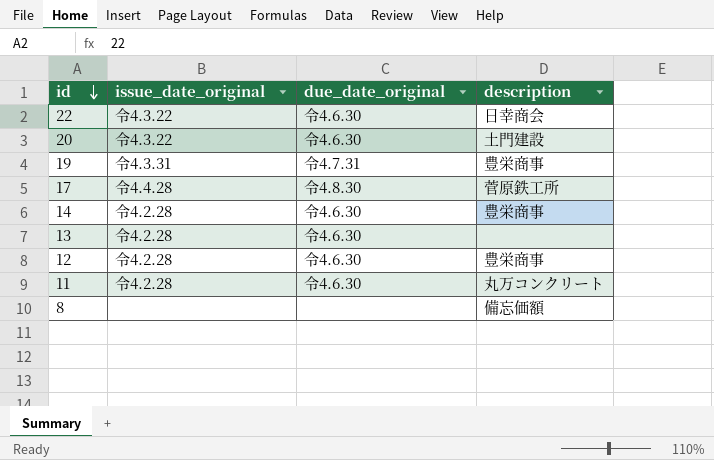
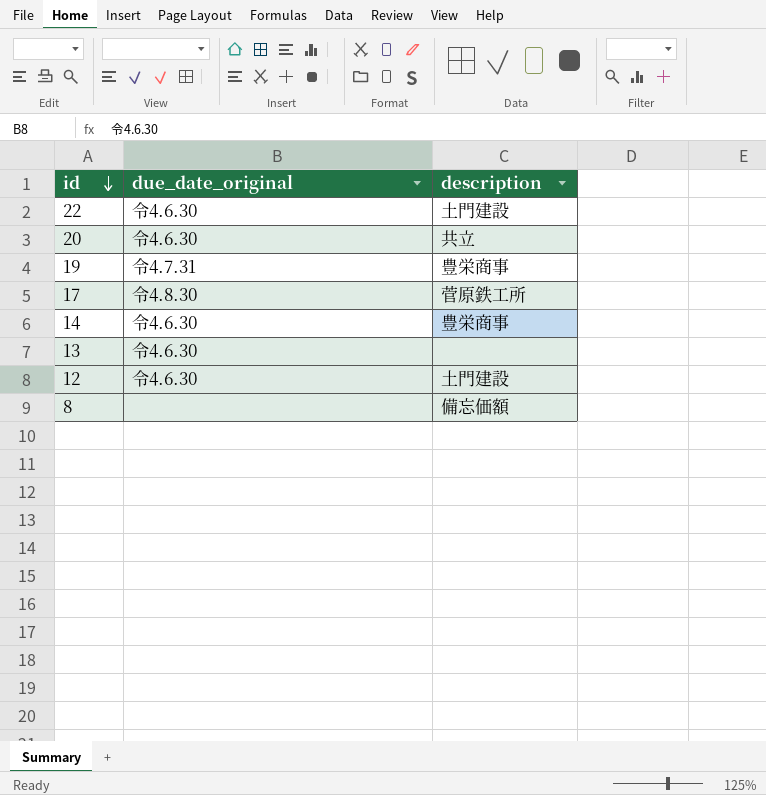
column issue_date_original | position: 2 -> none
row 11: 令4.2.28 | 令4.6.30 | 丸万コンクリート -> none
22 | description: 日幸商会 -> 土門建設
20 | description: 土門建設 -> 共立
12 | description: 豊栄商事 -> 土門建設

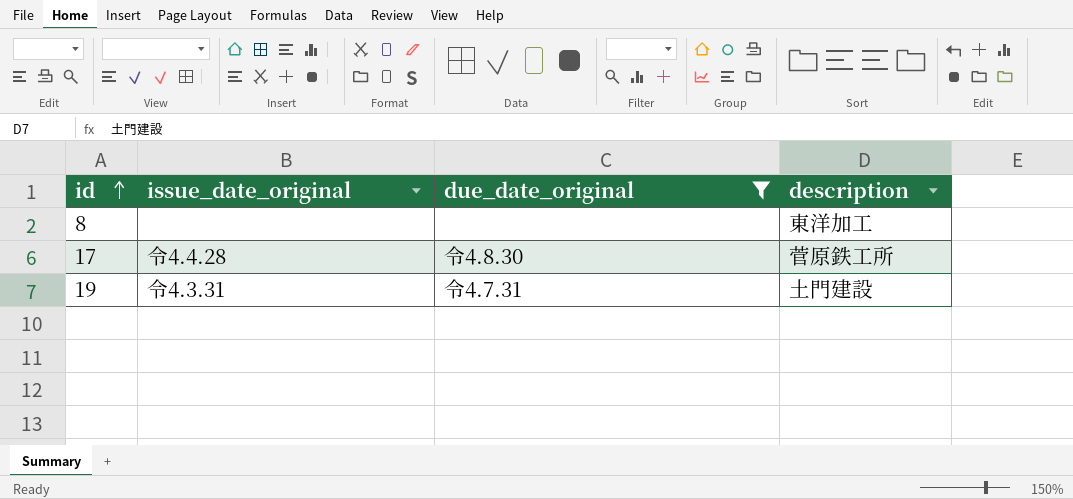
filter: none -> due_date_original != 令4.6.30
row order: id descending -> id ascending
column issue_date_original | position: none -> 2
8 | description: 備忘価額 -> 東洋加工
19 | description: 豊栄商事 -> 土門建設

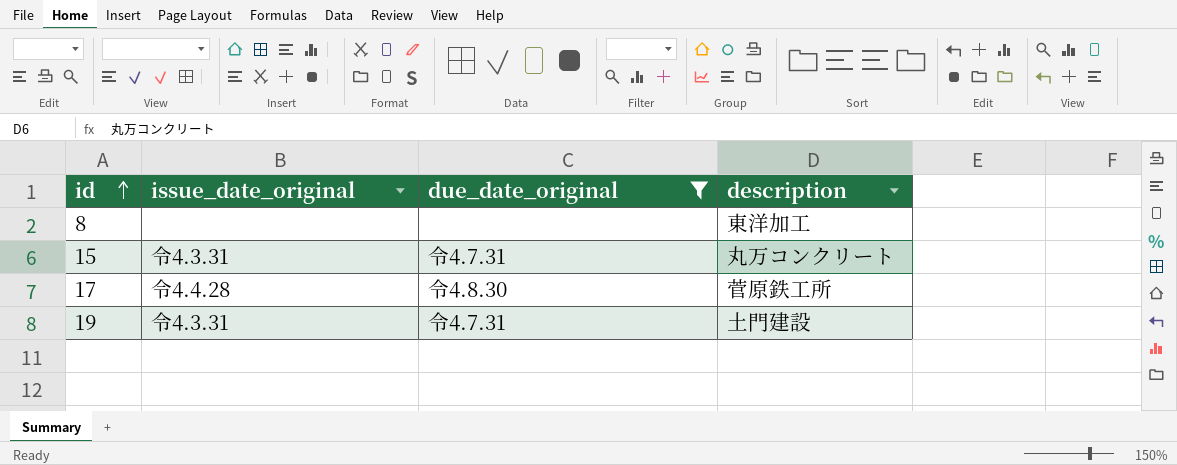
row 15: none -> 令4.3.31 | 令4.7.31 | 丸万コンクリート

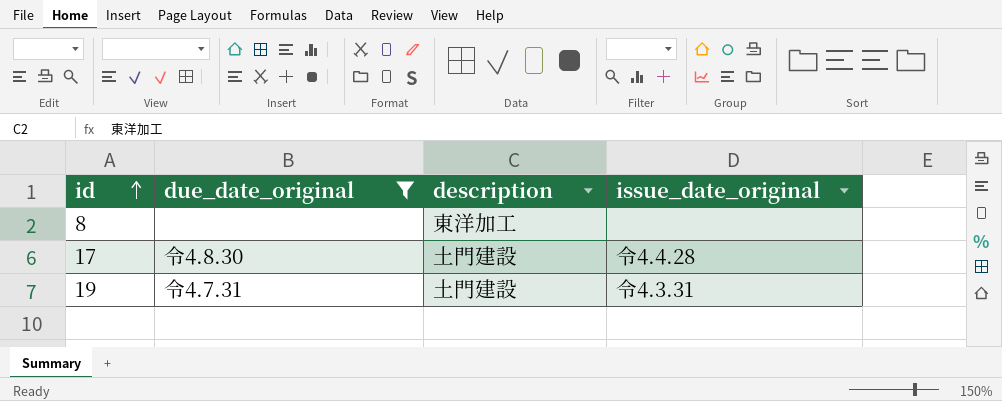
column issue_date_original | position: 2 -> 4
row 15: 令4.3.31 | 令4.7.31 | 丸万コンクリート -> none
17 | description: 菅原鉄工所 -> 土門建設

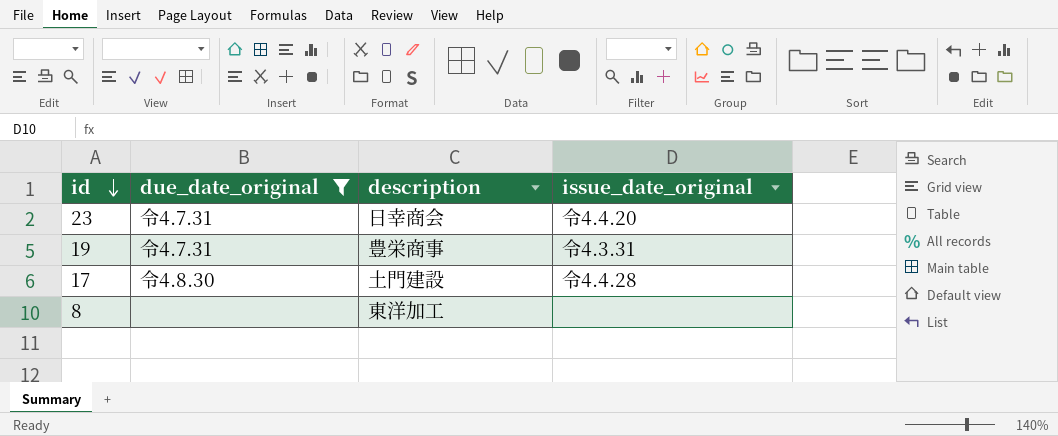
row order: id ascending -> id descending
row 23: none -> 令4.7.31 | 日幸商会 | 令4.4.20
19 | description: 土門建設 -> 豊栄商事

